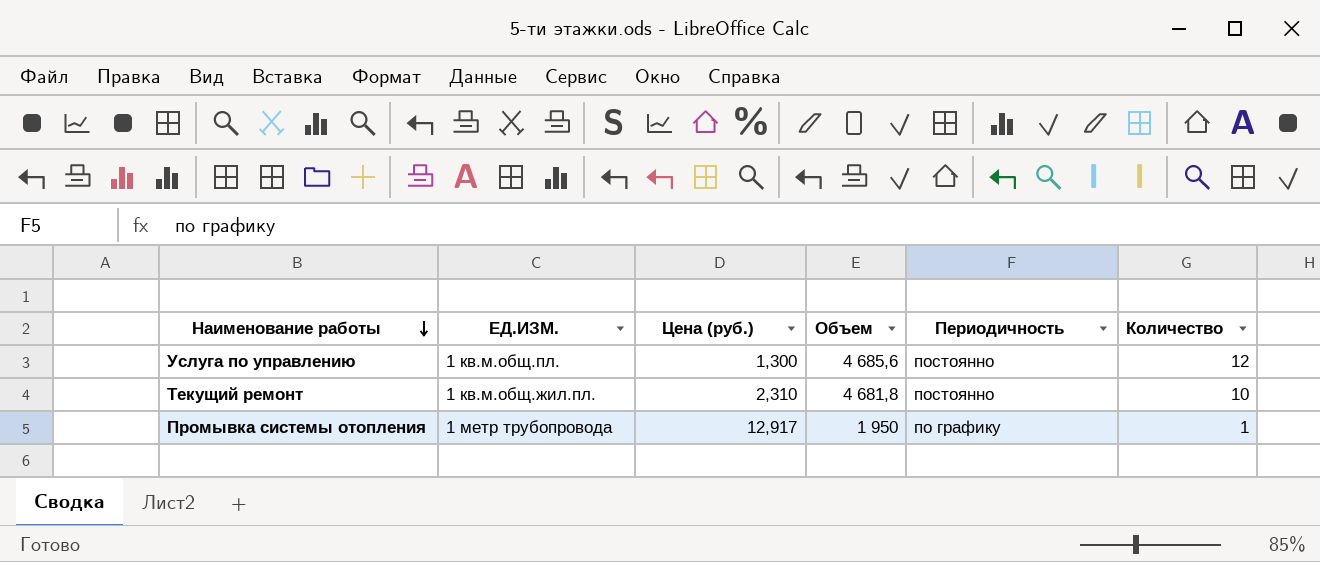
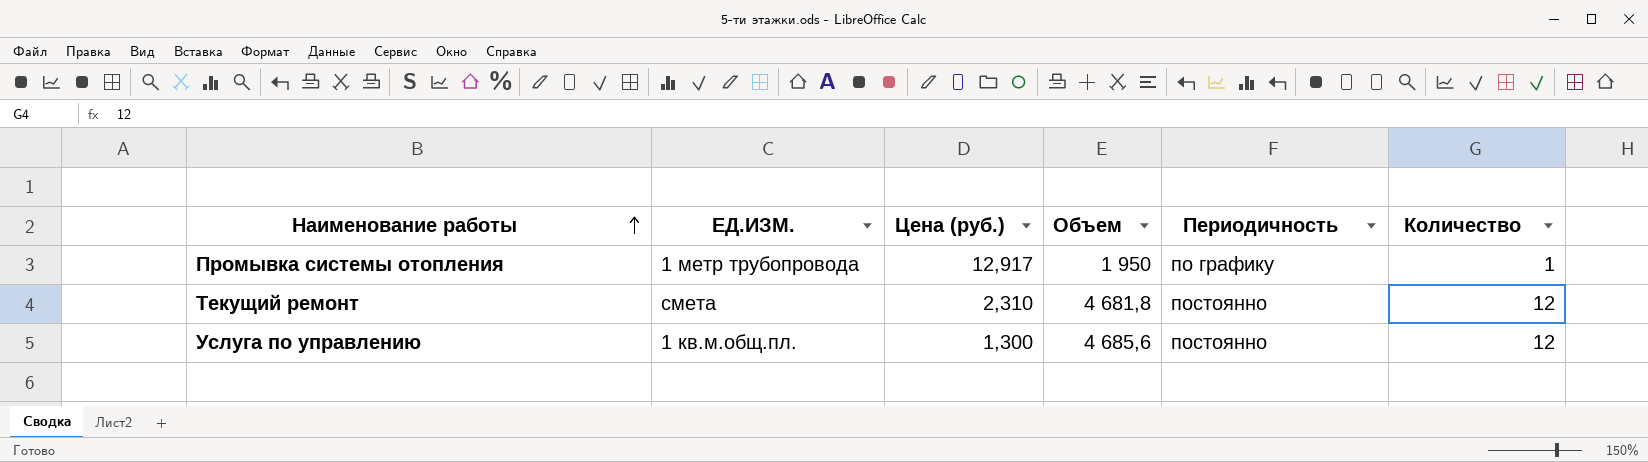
row order: Наименование работы descending -> Наименование работы ascending
Текущий ремонт | ЕД.ИЗМ.: 1 кв.м.общ.жил.пл. -> смета
Текущий ремонт | Количество: 10 -> 12

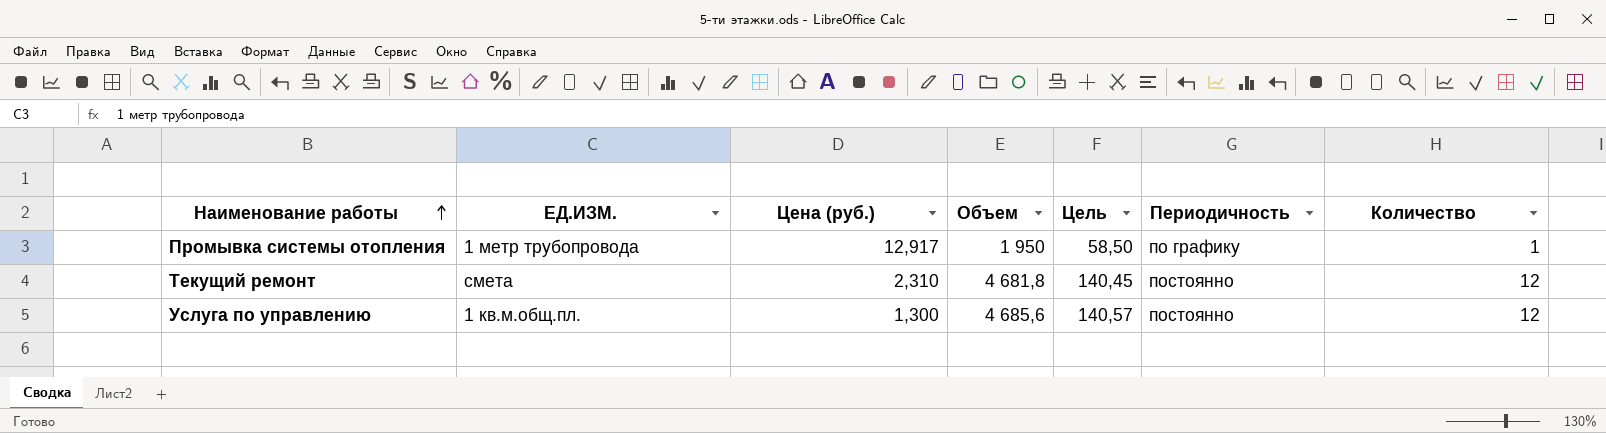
column Цель | formula: none -> [Объем] * 0,03

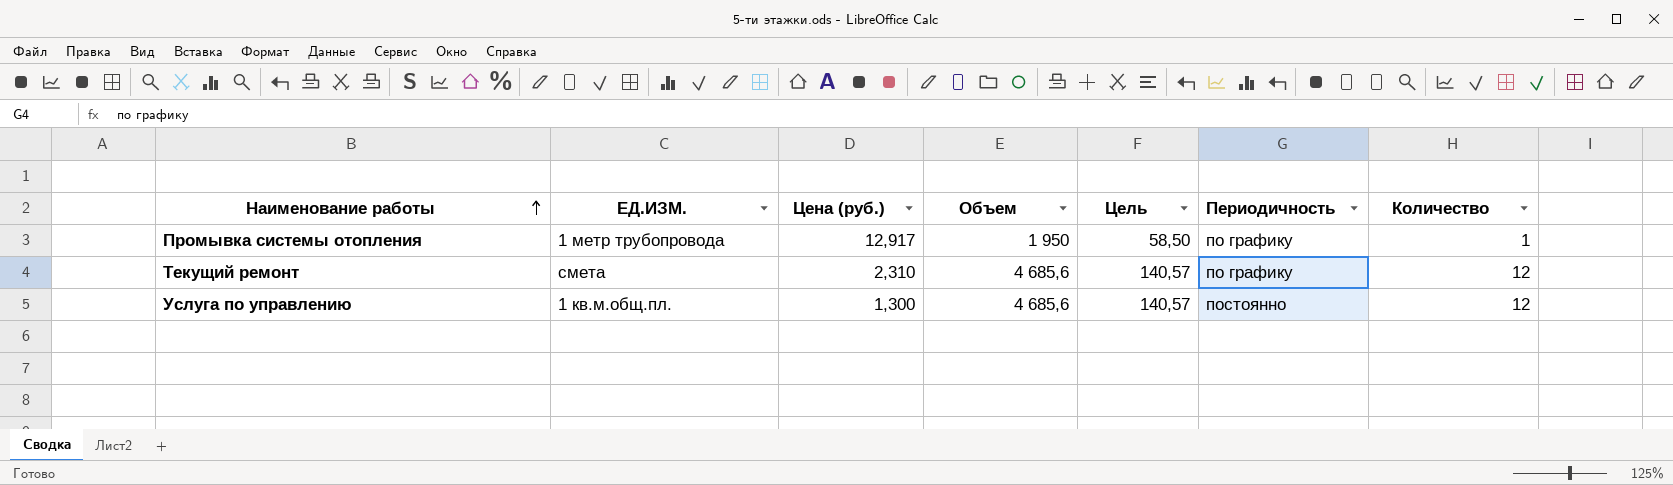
Текущий ремонт | Объем: 4 681,8 -> 4 685,6
Текущий ремонт | Цель: 140,45 -> 140,57
Текущий ремонт | Периодичность: постоянно -> по графику

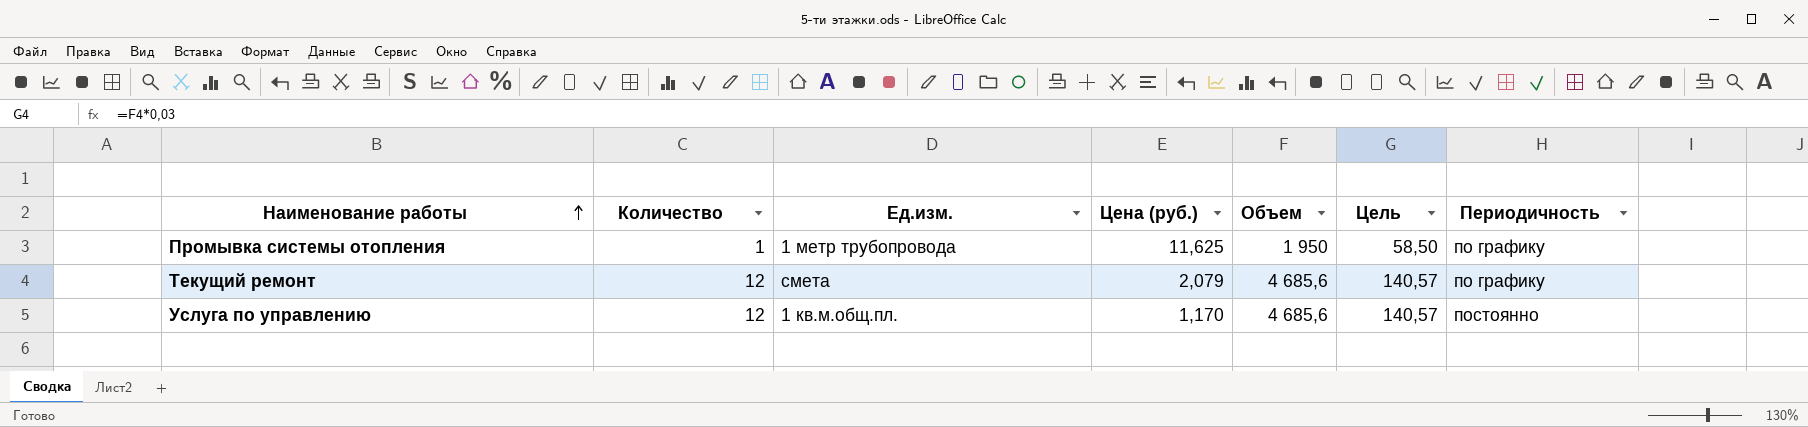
column Количество | position: 7 -> 2
column name: ЕД.ИЗМ. -> Ед.изм.
Промывка системы отопления | Цена (руб.): 12,917 -> 11,625
Текущий ремонт | Цена (руб.): 2,310 -> 2,079
Услуга по управлению | Цена (руб.): 1,300 -> 1,170

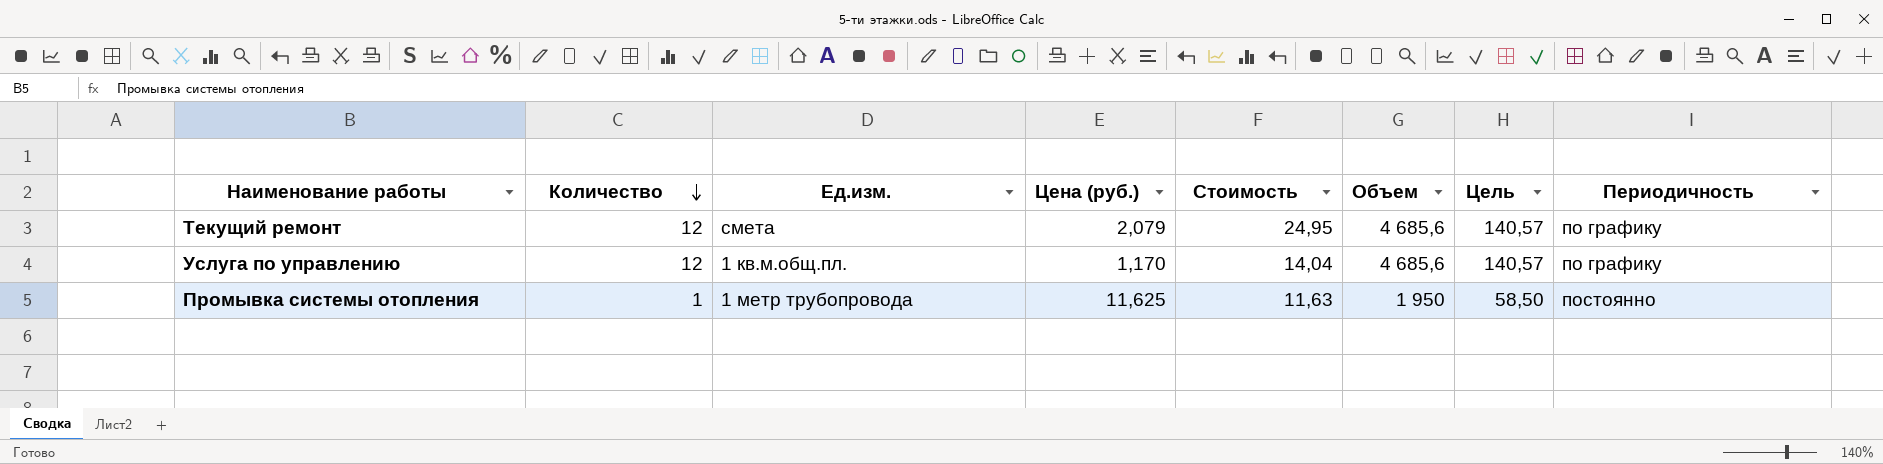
row order: Наименование работы ascending -> Количество descending
column Стоимость | formula: none -> [Количество] * [Цена (руб.)]
Услуга по управлению | Периодичность: постоянно -> по графику
Промывка системы отопления | Периодичность: по графику -> постоянно

